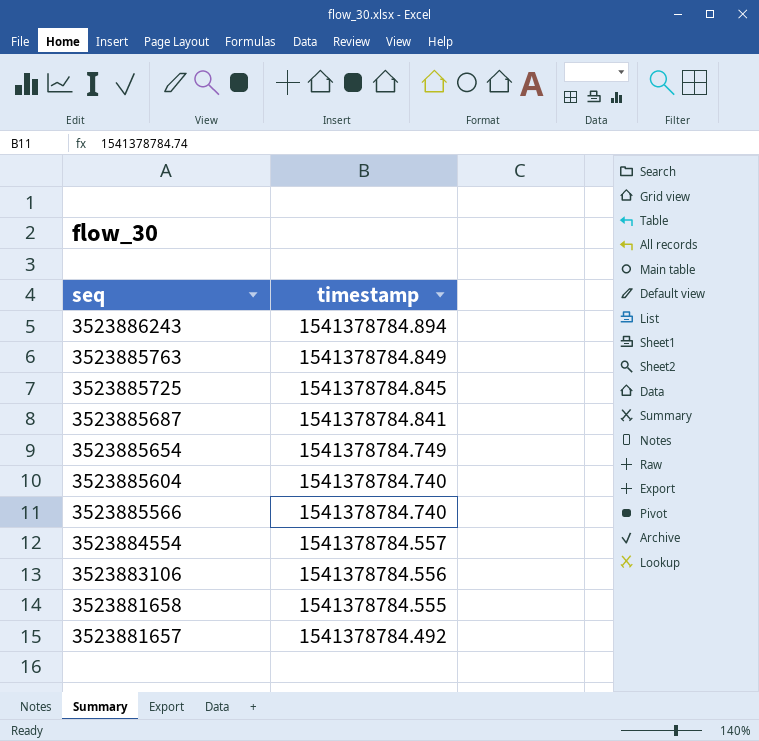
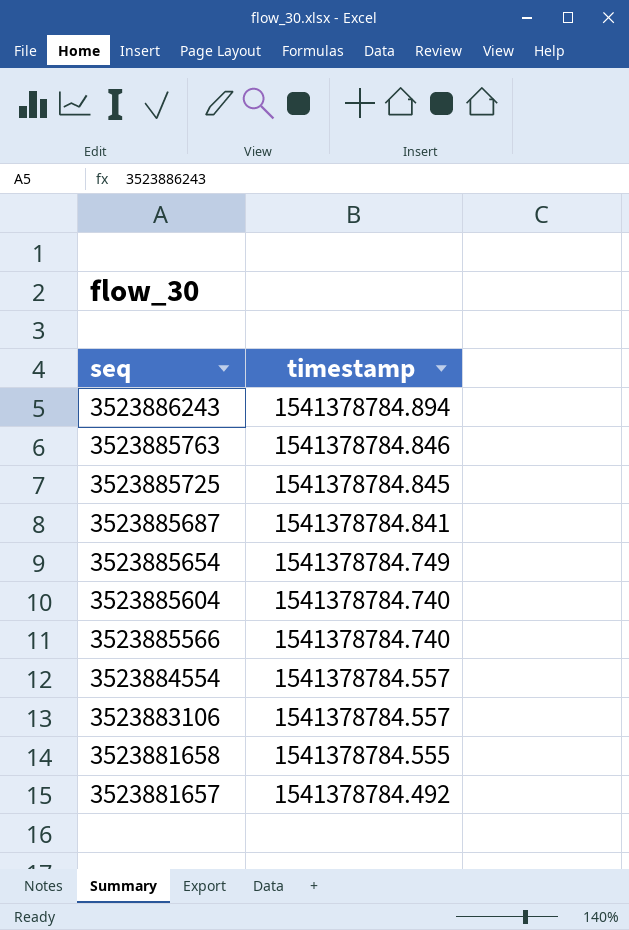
3523885763 | timestamp: 1541378784.849 -> 1541378784.846
3523883106 | timestamp: 1541378784.556 -> 1541378784.557

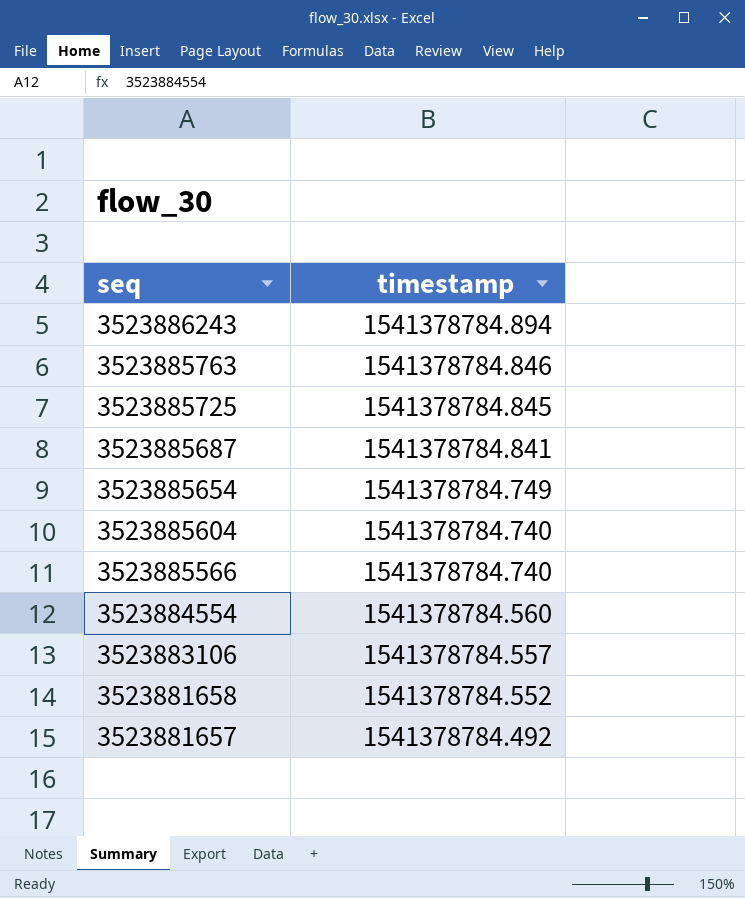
3523884554 | timestamp: 1541378784.557 -> 1541378784.560
3523881658 | timestamp: 1541378784.555 -> 1541378784.552

